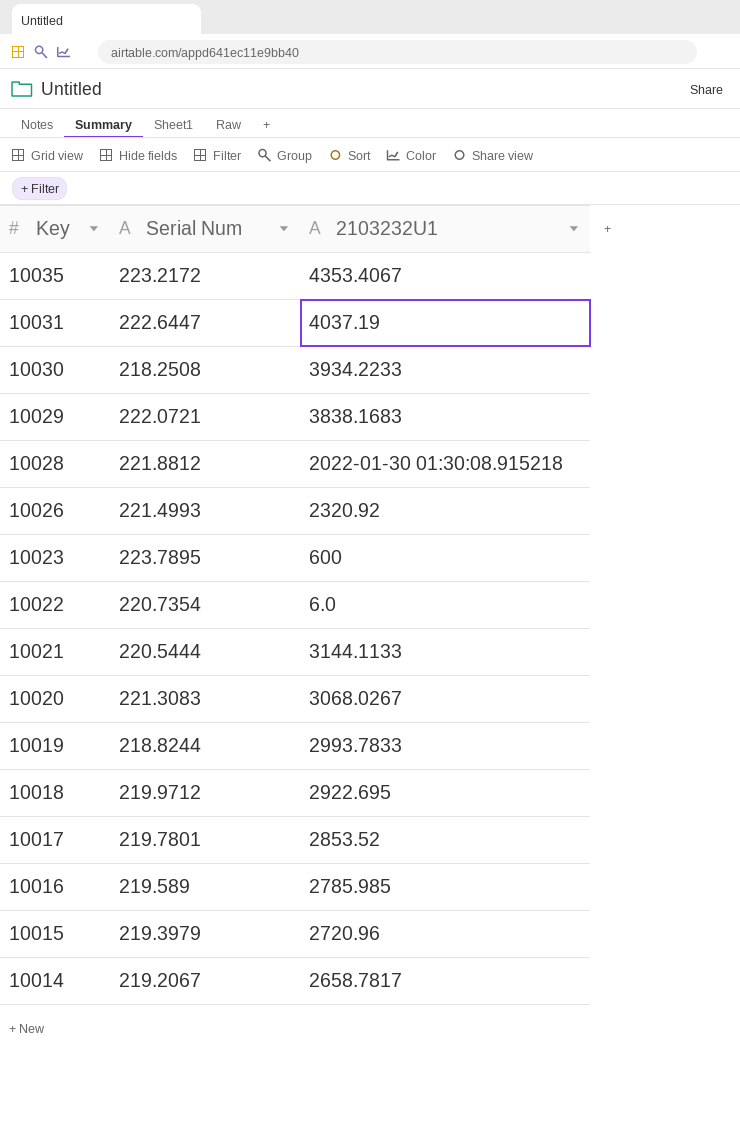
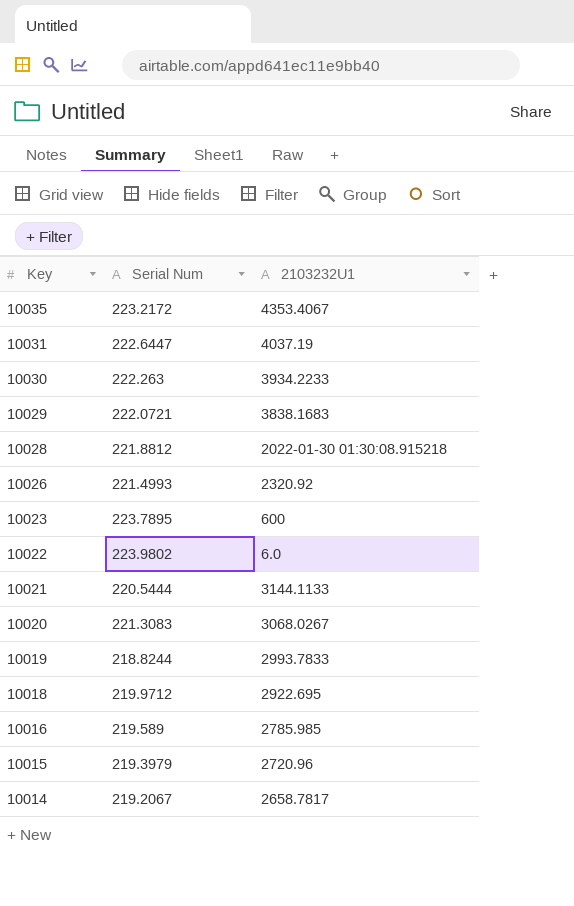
row 10017: 219.7801 | 2853.52 -> none
10030 | Serial Num: 218.2508 -> 222.263
10022 | Serial Num: 220.7354 -> 223.9802

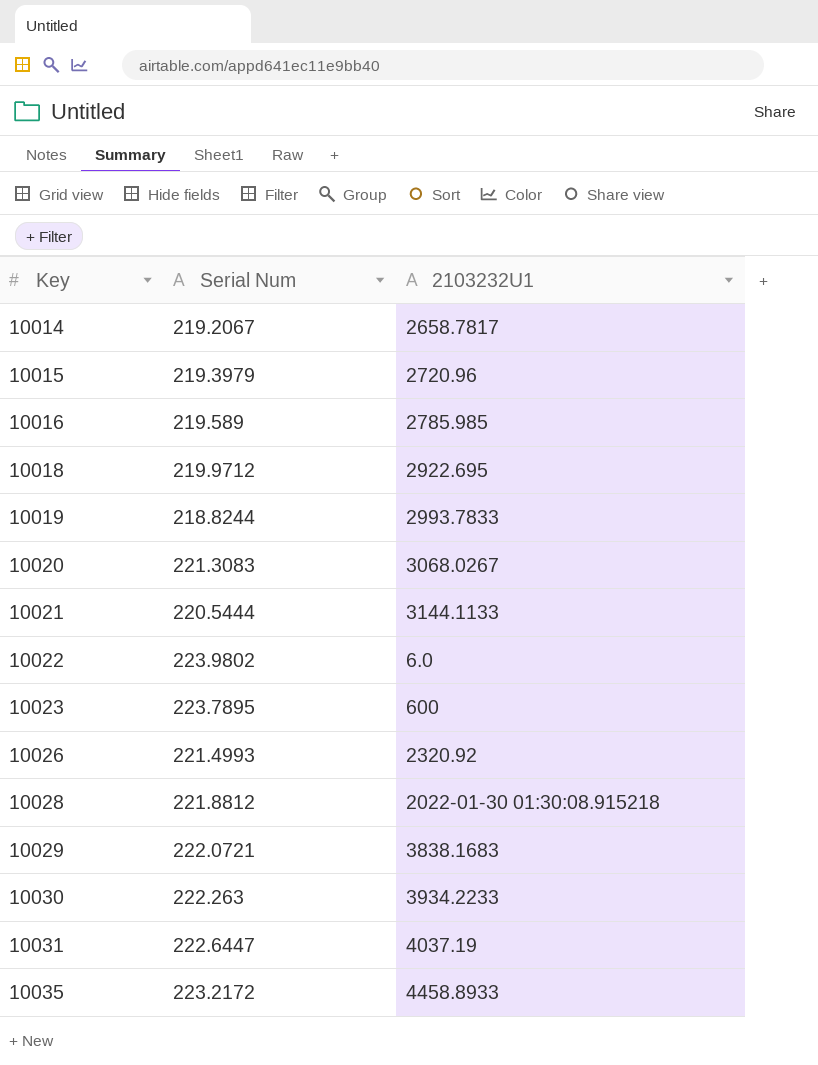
row order: Key descending -> Key ascending
10035 | 2103232U1: 4353.4067 -> 4458.8933

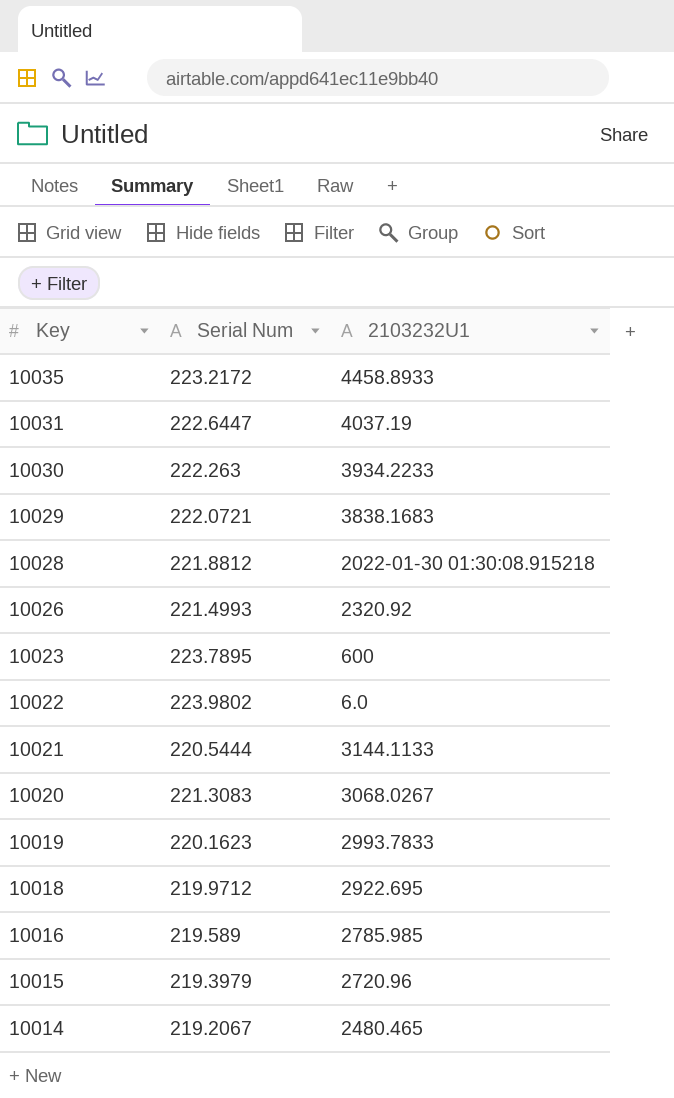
row order: Key ascending -> Key descending
10019 | Serial Num: 218.8244 -> 220.1623
10014 | 2103232U1: 2658.7817 -> 2480.465

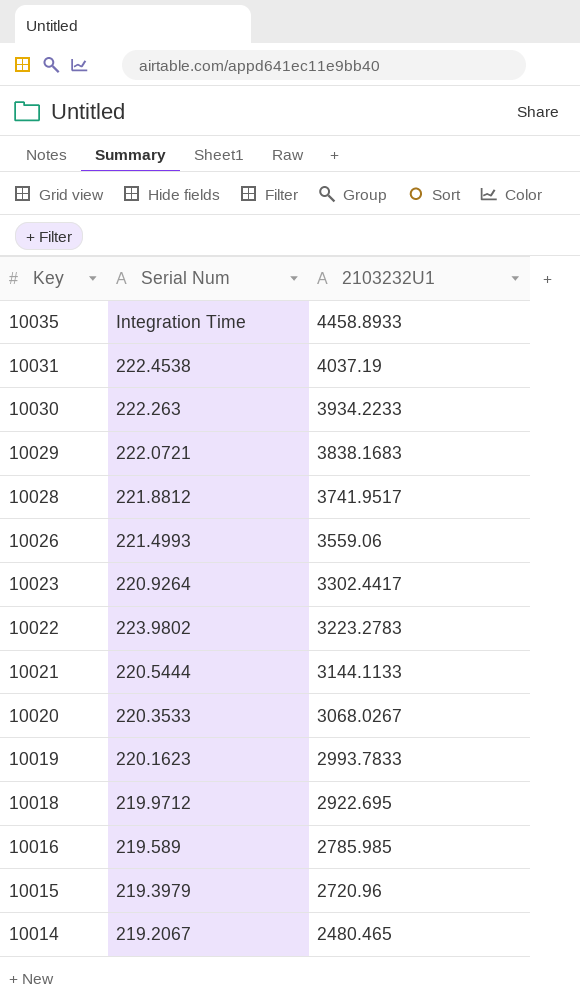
10035 | Serial Num: 223.2172 -> Integration Time
10031 | Serial Num: 222.6447 -> 222.4538
10028 | 2103232U1: 2022-01-30 01:30:08.915218 -> 3741.9517
10026 | 2103232U1: 2320.92 -> 3559.06
10023 | Serial Num: 223.7895 -> 220.9264
10023 | 2103232U1: 600 -> 3302.4417
10022 | 2103232U1: 6.0 -> 3223.2783
10020 | Serial Num: 221.3083 -> 220.3533

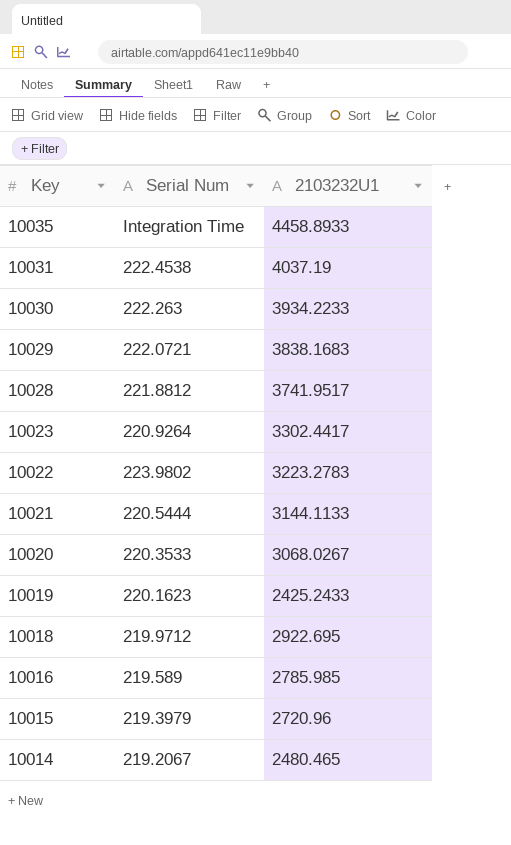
row 10026: 221.4993 | 3559.06 -> none
10019 | 2103232U1: 2993.7833 -> 2425.2433

